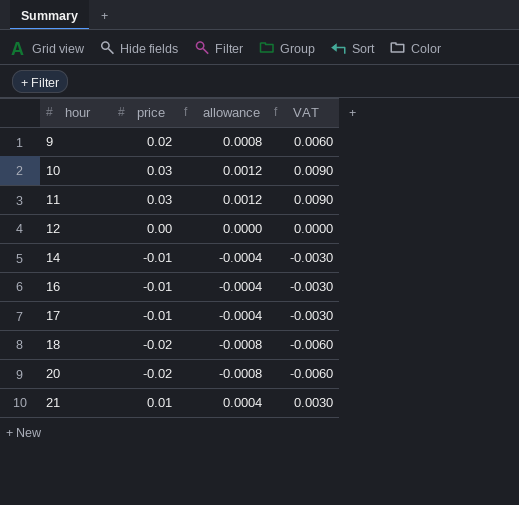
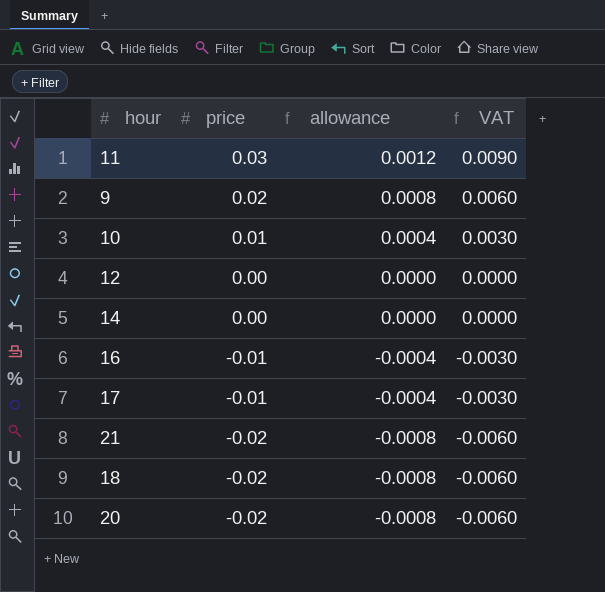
row order: hour ascending -> price descending
10 | price: 0.03 -> 0.01
10 | allowance: 0.0012 -> 0.0004
10 | VAT: 0.0090 -> 0.0030
14 | price: -0.01 -> 0.00
14 | allowance: -0.0004 -> 0.0000
14 | VAT: -0.0030 -> 0.0000
21 | price: 0.01 -> -0.02
21 | allowance: 0.0004 -> -0.0008
21 | VAT: 0.0030 -> -0.0060

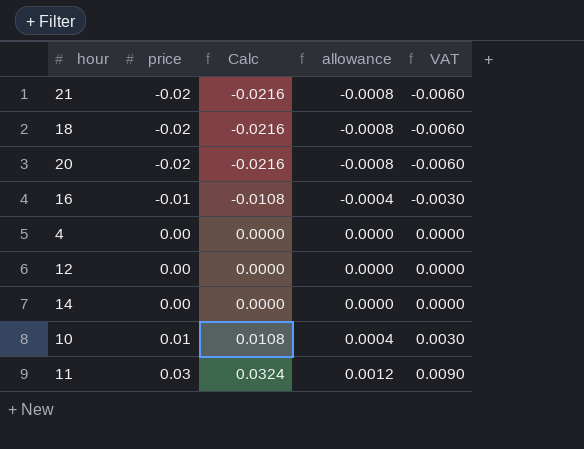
row order: price descending -> price ascending
column Calc | formula: none -> [price] * 1.08
row 9: 0.02 | 0.0008 | 0.0060 -> none
row 17: -0.01 | -0.0004 | -0.0030 -> none
row 4: none -> 0.00 | 0.0000 | 0.0000 | 0.0000

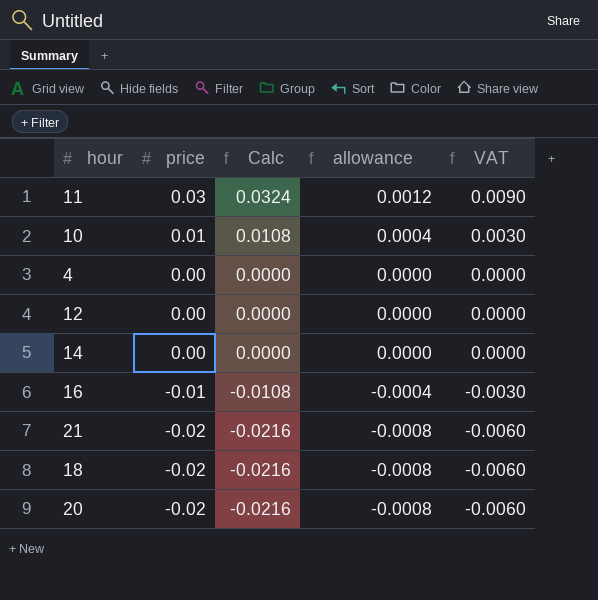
row order: price ascending -> price descending

